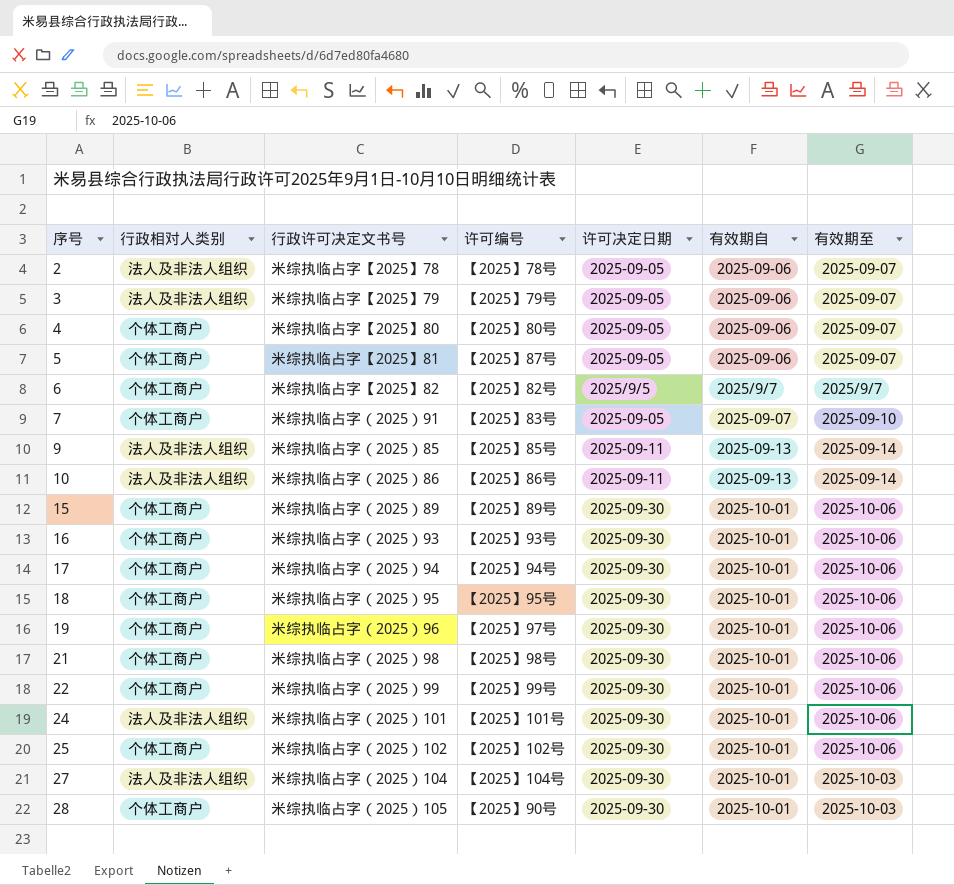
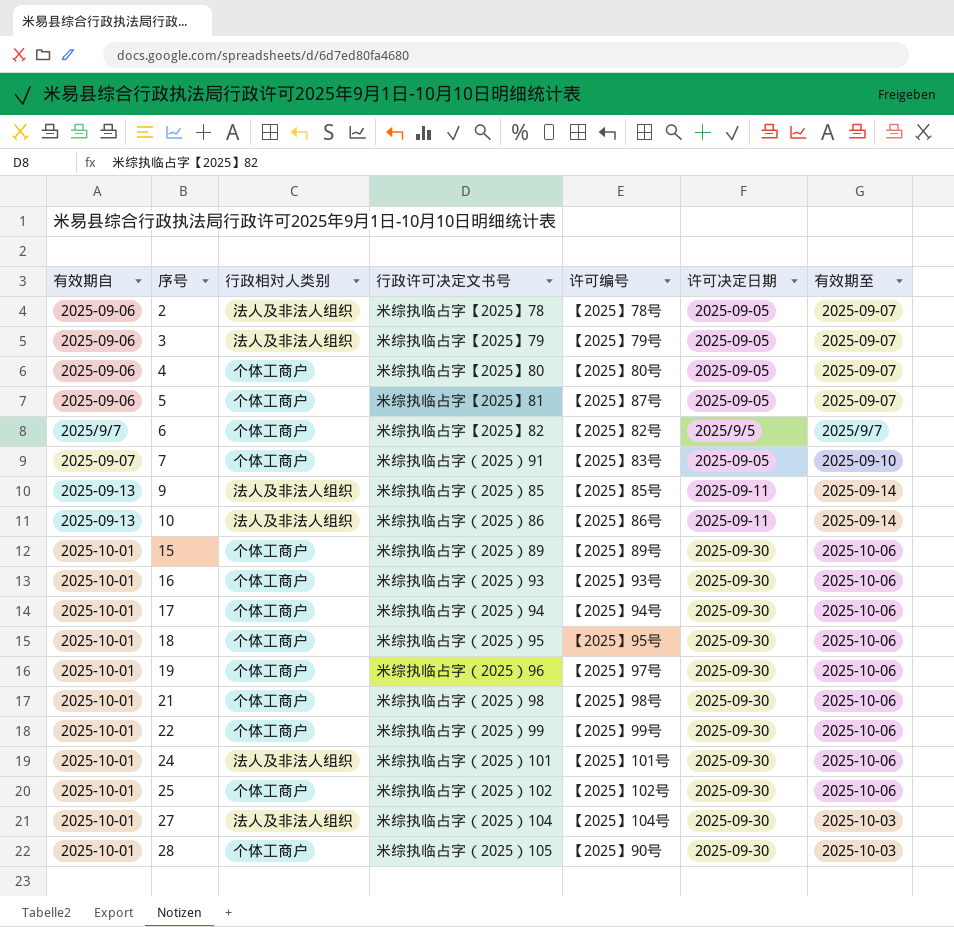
column 有效期自 | position: 6 -> 1

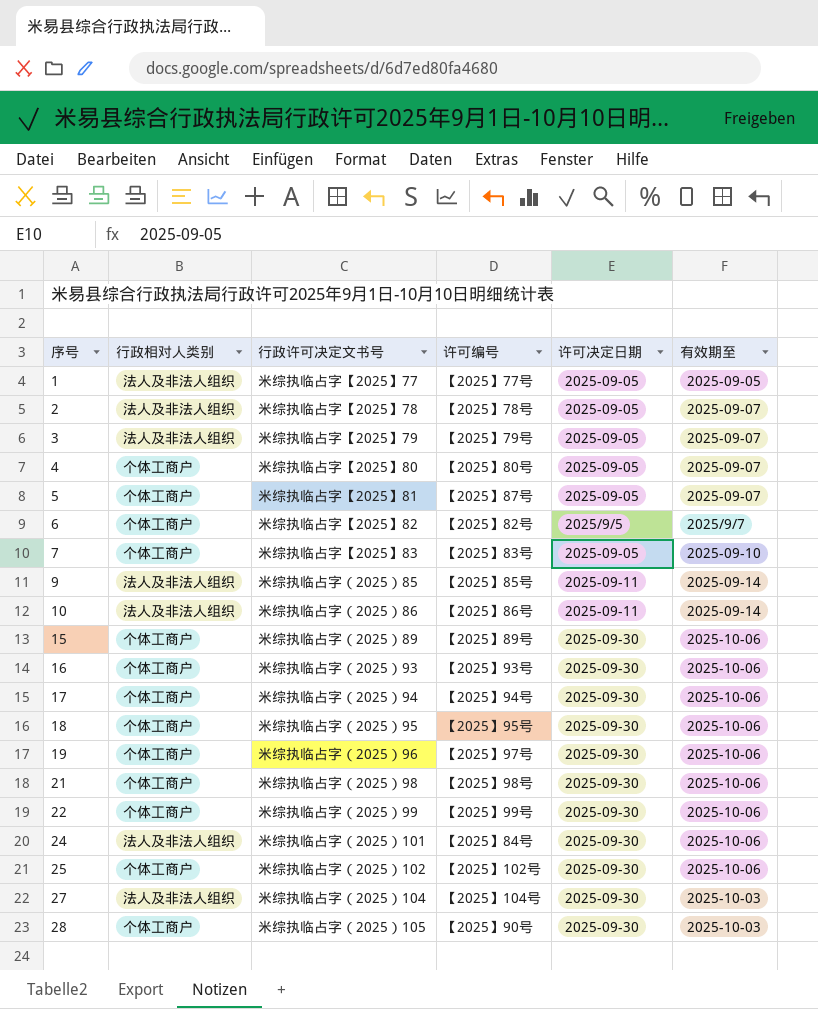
column 有效期自 | position: 1 -> none
row 1: none -> 法人及非法人组织 | 米综执临占字【2025】77 | 【2025】77号 | 2025-09-05 | 2025-09-05
7 | 行政许可决定文书号: 米综执临占字（2025）91 -> 米综执临占字【2025】83
24 | 许可编号: 【2025】101号 -> 【2025】84号

